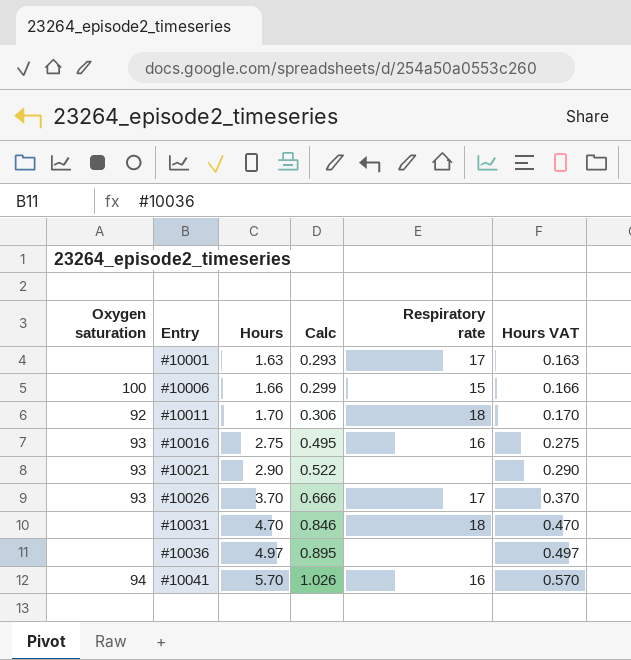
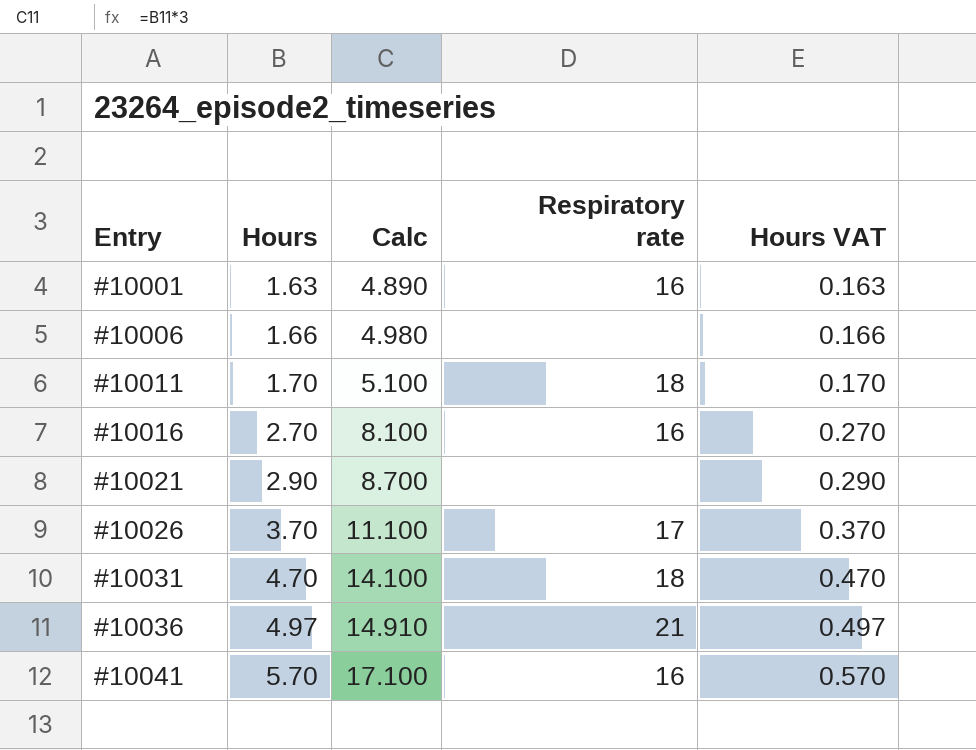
column Oxygen saturation | position: 1 -> none
column Calc | formula: [Hours] * 0.18 -> [Hours] * 3
#10001 | Respiratory rate: 17 -> 16
#10006 | Respiratory rate: 15 -> none
#10016 | Hours: 2.75 -> 2.70
#10016 | Hours VAT: 0.275 -> 0.270
#10036 | Respiratory rate: none -> 21

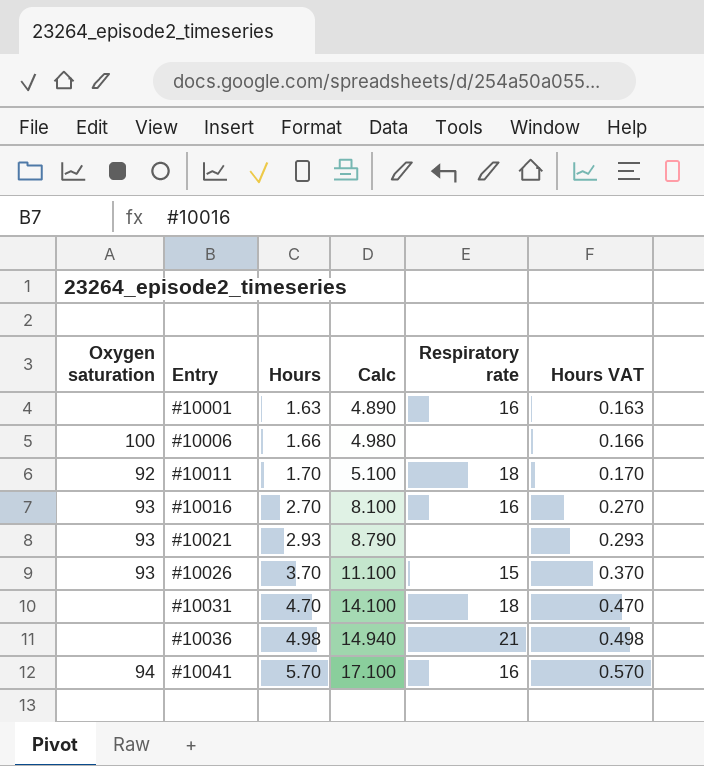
column Oxygen saturation | position: none -> 1
#10021 | Hours: 2.90 -> 2.93
#10021 | Calc: 8.700 -> 8.790
#10021 | Hours VAT: 0.290 -> 0.293
#10026 | Respiratory rate: 17 -> 15
#10036 | Hours: 4.97 -> 4.98
#10036 | Calc: 14.910 -> 14.940
#10036 | Hours VAT: 0.497 -> 0.498

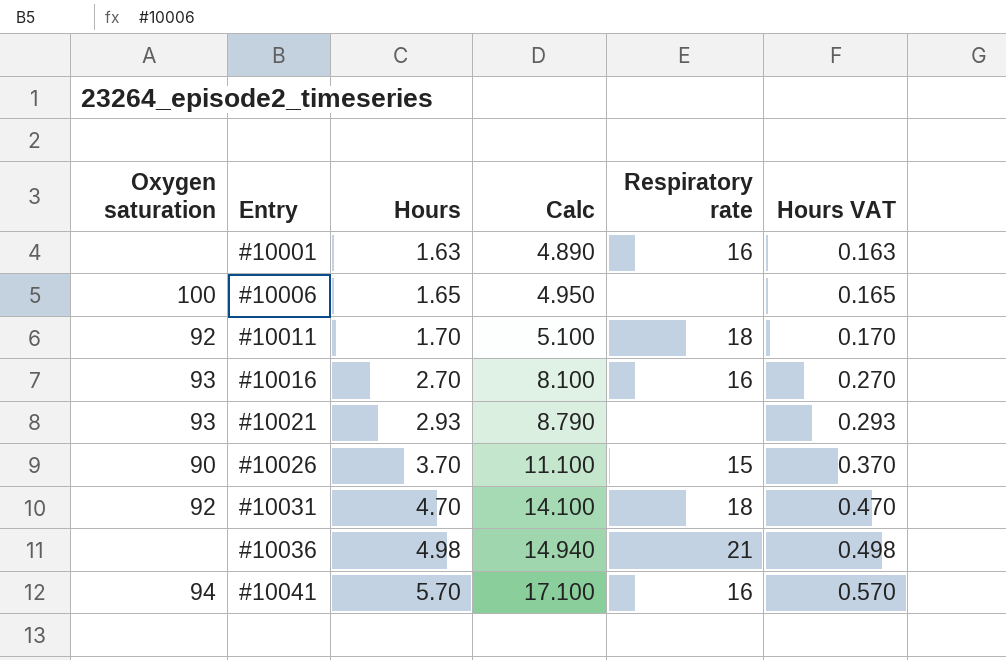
#10006 | Hours: 1.66 -> 1.65
#10006 | Calc: 4.980 -> 4.950
#10006 | Hours VAT: 0.166 -> 0.165
#10026 | Oxygen saturation: 93 -> 90
#10031 | Oxygen saturation: none -> 92

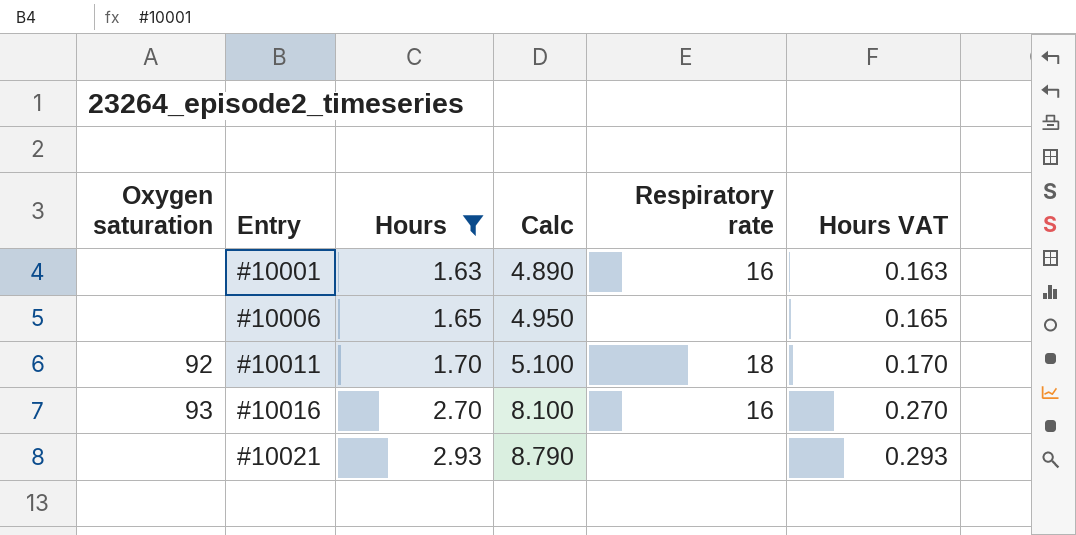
filter: none -> Hours <= 2.93
#10006 | Oxygen saturation: 100 -> none
#10021 | Oxygen saturation: 93 -> none

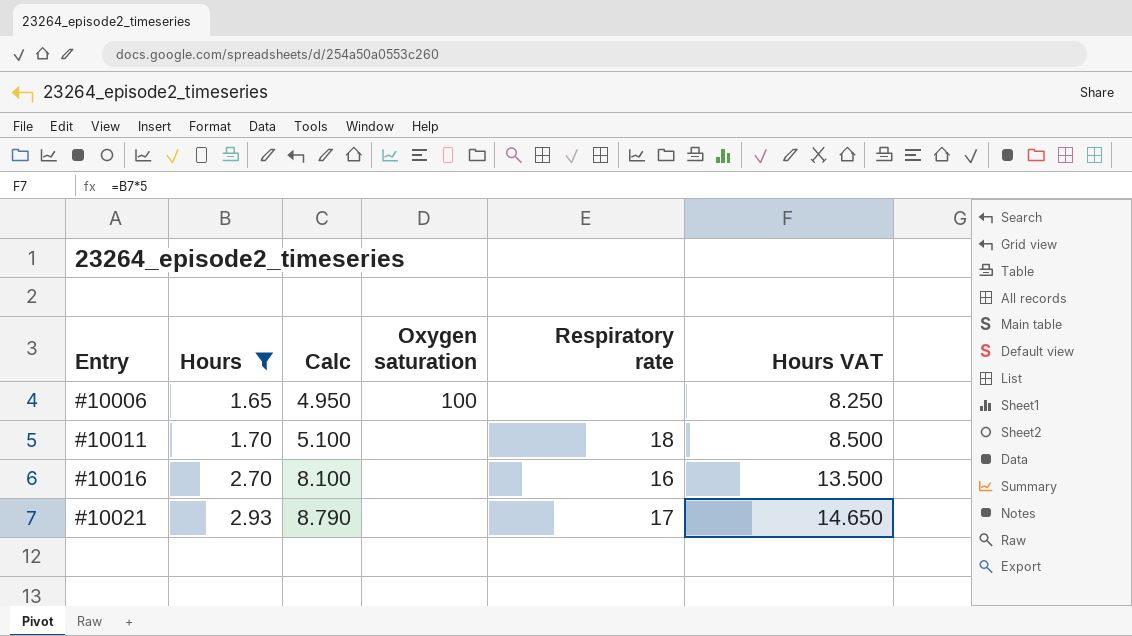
column Oxygen saturation | position: 1 -> 4
column Hours VAT | formula: [Hours] * 0.1 -> [Hours] * 5
row #10001: none | 1.63 | 4.890 | 16 | 0.163 -> none
#10006 | Oxygen saturation: none -> 100
#10011 | Oxygen saturation: 92 -> none
#10016 | Oxygen saturation: 93 -> none
#10021 | Respiratory rate: none -> 17

